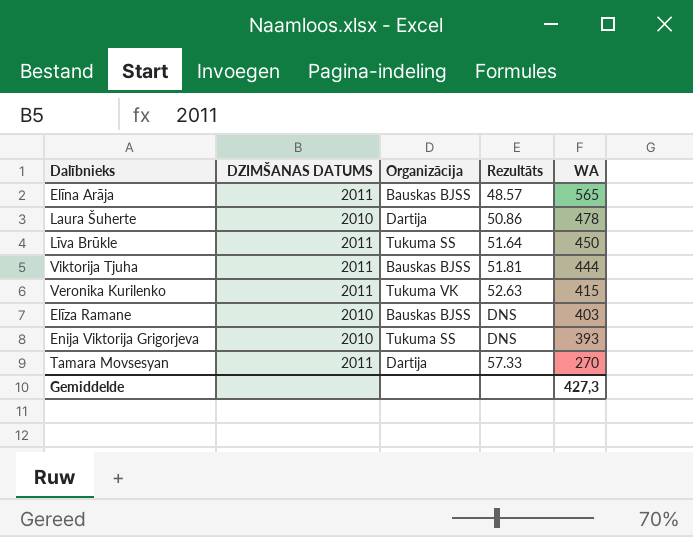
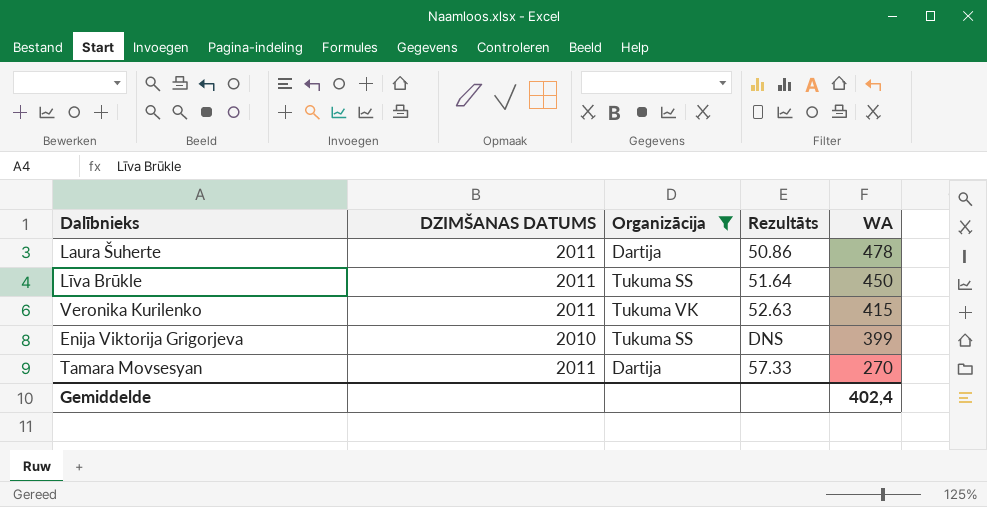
filter: none -> Organizācija != Bauskas BJSS
Laura Šuherte | DZIMŠANAS DATUMS: 2010 -> 2011
Enija Viktorija Grigorjeva | WA: 393 -> 399
Gemiddelde | WA: 427,3 -> 402,4

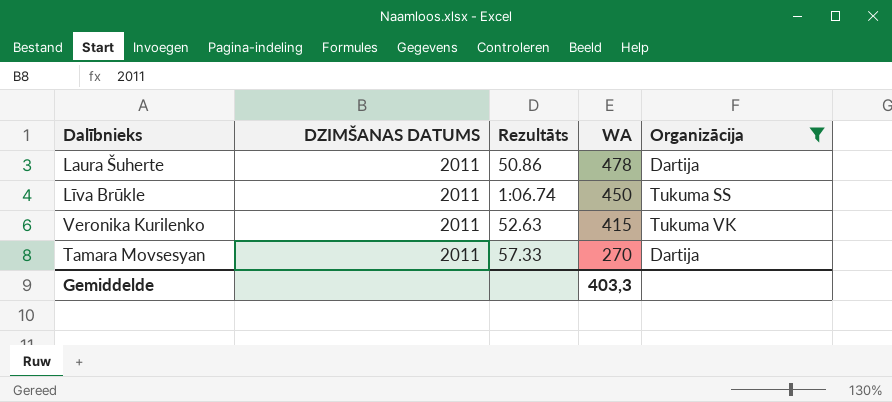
column Organizācija | position: 3 -> 5
row Enija Viktorija Grigorjeva: 2010 | Tukuma SS | DNS | 399 -> none
Līva Brūkle | Rezultāts: 51.64 -> 1:06.74
Gemiddelde | WA: 402,4 -> 403,3

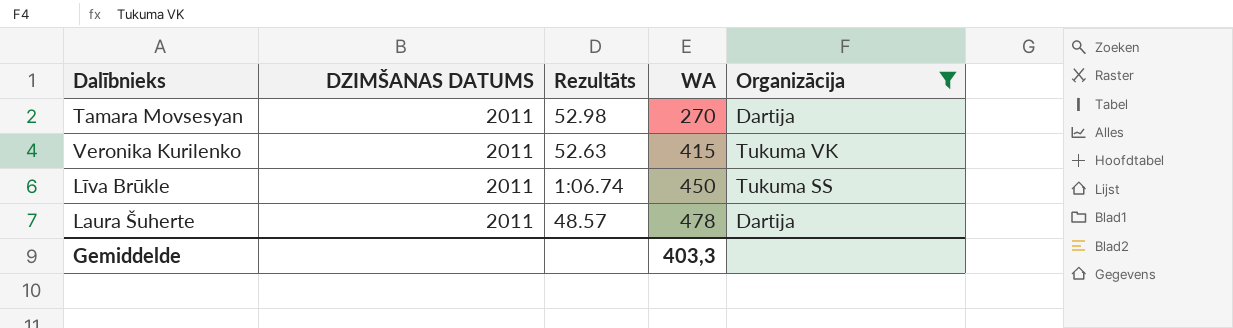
row order: WA descending -> WA ascending
Tamara Movsesyan | Rezultāts: 57.33 -> 52.98
Laura Šuherte | Rezultāts: 50.86 -> 48.57

